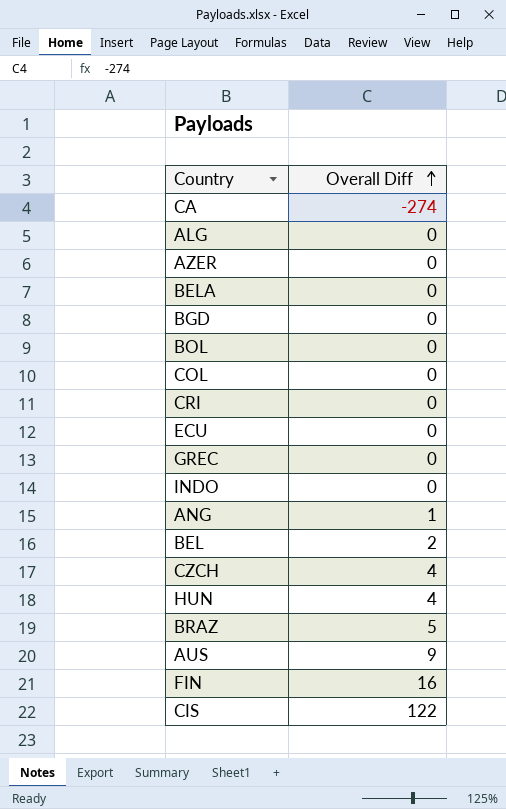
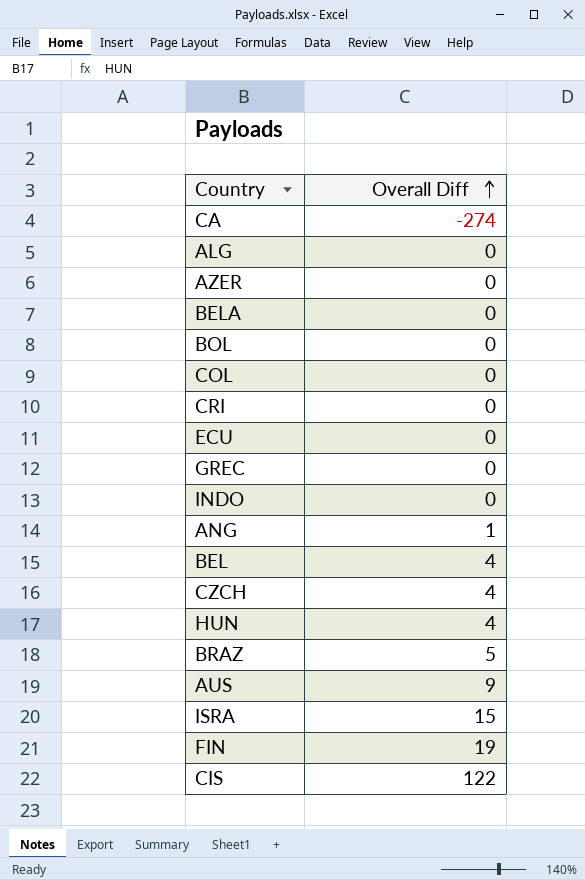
row BGD: 0 -> none
BEL | Overall Diff: 2 -> 4
row ISRA: none -> 15
FIN | Overall Diff: 16 -> 19

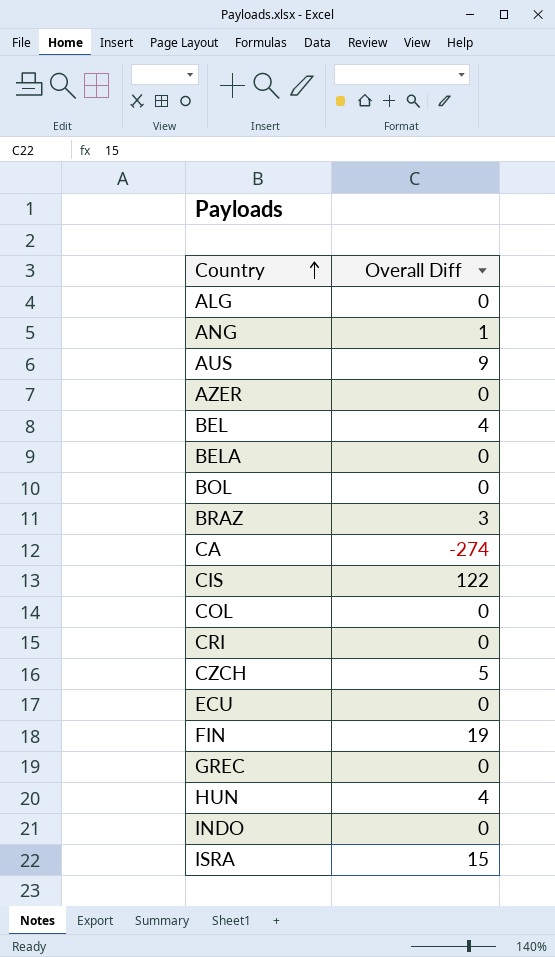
row order: Overall Diff ascending -> Country ascending
BRAZ | Overall Diff: 5 -> 3
CZCH | Overall Diff: 4 -> 5

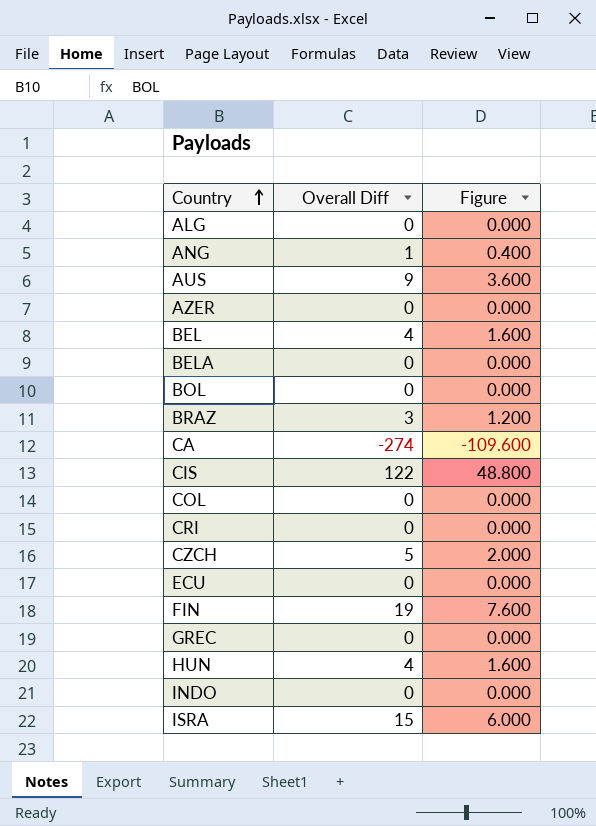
column Figure | formula: none -> [Overall Diff] * 0.4

